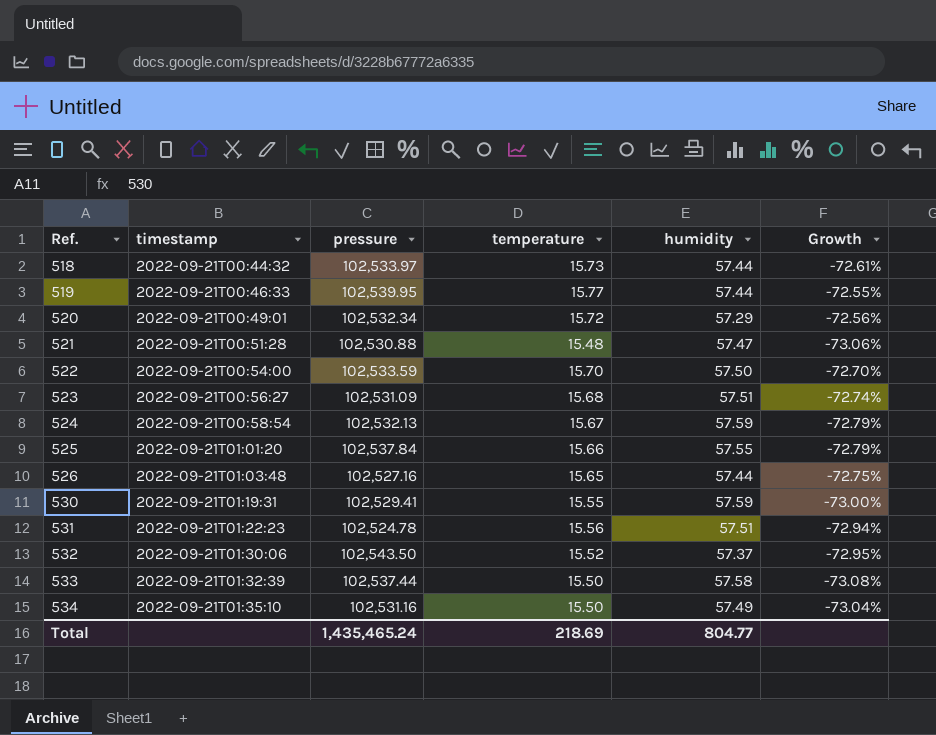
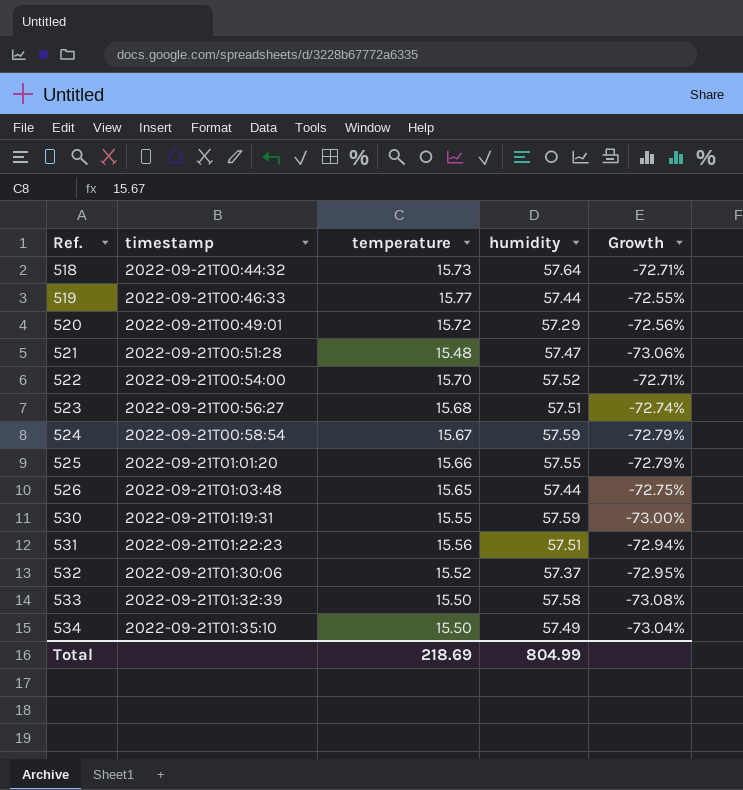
column pressure | position: 3 -> none
518 | humidity: 57.44 -> 57.64
518 | Growth: -72.61% -> -72.71%
522 | humidity: 57.50 -> 57.52
522 | Growth: -72.70% -> -72.71%
Total | humidity: 804.77 -> 804.99

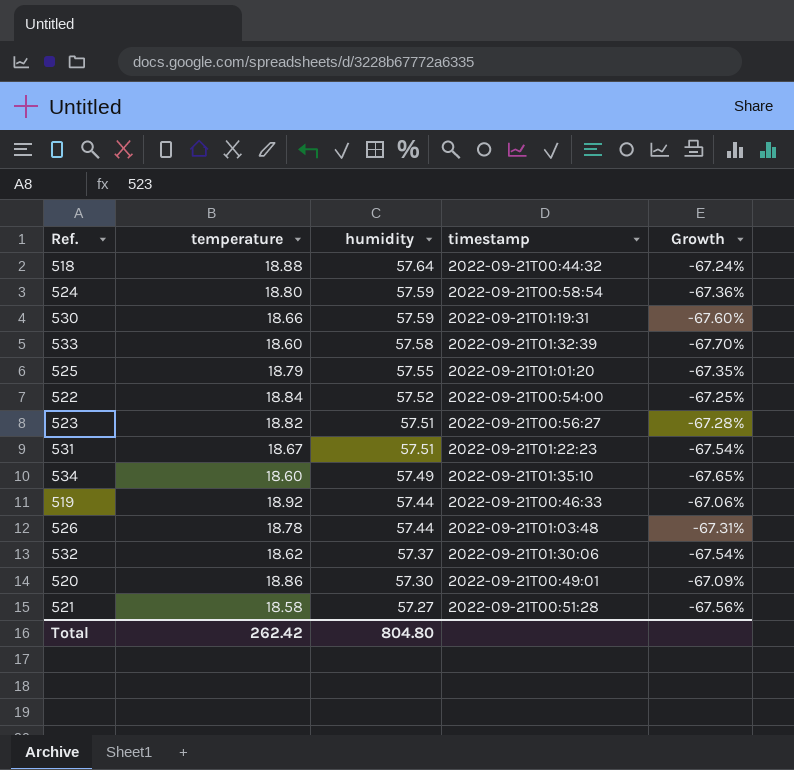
row order: Ref. ascending -> humidity descending
column timestamp | position: 2 -> 4
518 | temperature: 15.73 -> 18.88
518 | Growth: -72.71% -> -67.24%
524 | temperature: 15.67 -> 18.80
524 | Growth: -72.79% -> -67.36%
530 | temperature: 15.55 -> 18.66
530 | Growth: -73.00% -> -67.60%
533 | temperature: 15.50 -> 18.60
533 | Growth: -73.08% -> -67.70%
525 | temperature: 15.66 -> 18.79
525 | Growth: -72.79% -> -67.35%
522 | temperature: 15.70 -> 18.84
522 | Growth: -72.71% -> -67.25%
523 | temperature: 15.68 -> 18.82
523 | Growth: -72.74% -> -67.28%
531 | temperature: 15.56 -> 18.67
531 | Growth: -72.94% -> -67.54%
534 | temperature: 15.50 -> 18.60
534 | Growth: -73.04% -> -67.65%
519 | temperature: 15.77 -> 18.92
519 | Growth: -72.55% -> -67.06%
526 | temperature: 15.65 -> 18.78
526 | Growth: -72.75% -> -67.31%
532 | temperature: 15.52 -> 18.62
532 | Growth: -72.95% -> -67.54%
520 | temperature: 15.72 -> 18.86
520 | humidity: 57.29 -> 57.30
520 | Growth: -72.56% -> -67.09%
521 | temperature: 15.48 -> 18.58
521 | humidity: 57.47 -> 57.27
521 | Growth: -73.06% -> -67.56%
Total | temperature: 218.69 -> 262.42
Total | humidity: 804.99 -> 804.80

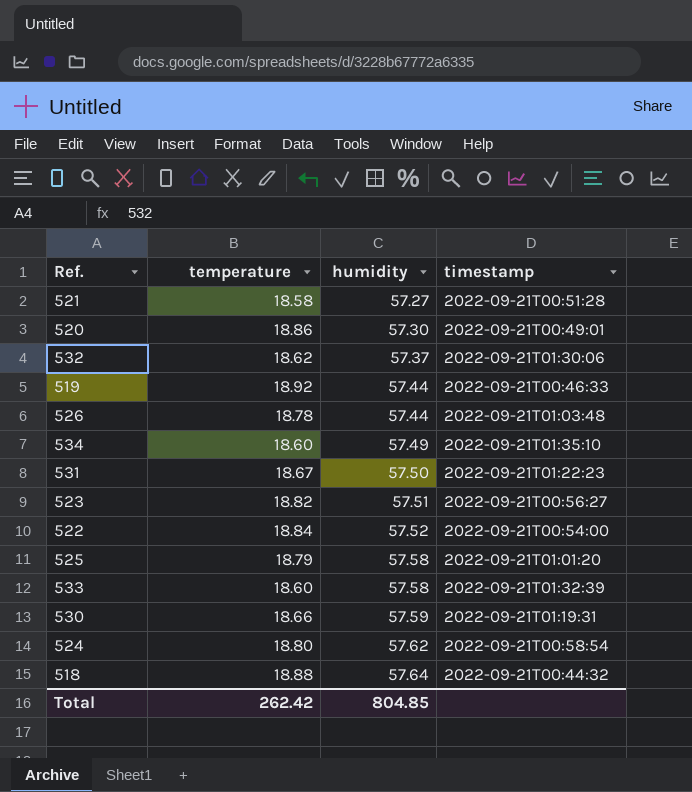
row order: humidity descending -> humidity ascending
column Growth | formula: ([temperature] - [humidity]) / [humidity] -> none
531 | humidity: 57.51 -> 57.50
525 | humidity: 57.55 -> 57.58
524 | humidity: 57.59 -> 57.62
Total | humidity: 804.80 -> 804.85

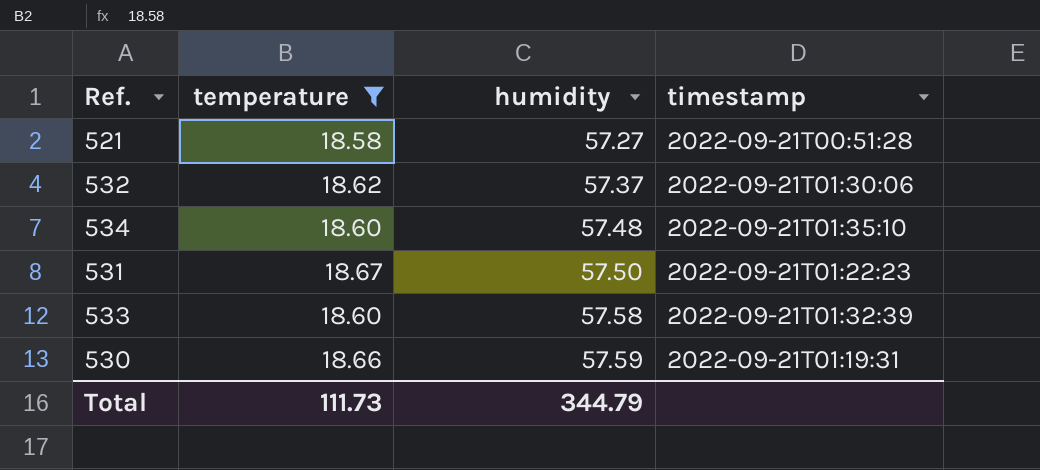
filter: none -> temperature <= 18.67
534 | humidity: 57.49 -> 57.48
Total | temperature: 262.42 -> 111.73
Total | humidity: 804.85 -> 344.79

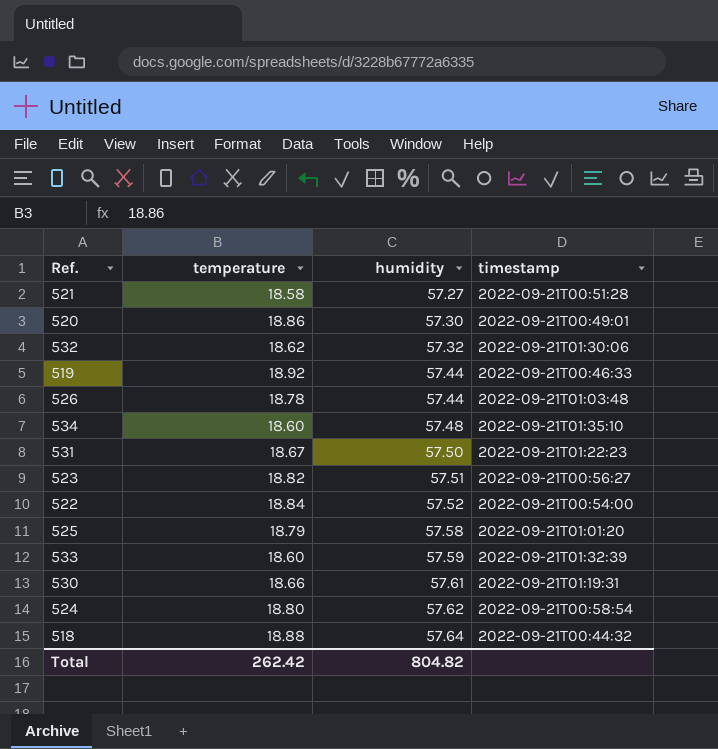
filter: temperature <= 18.67 -> none
532 | humidity: 57.37 -> 57.32
533 | humidity: 57.58 -> 57.59
530 | humidity: 57.59 -> 57.61
Total | temperature: 111.73 -> 262.42
Total | humidity: 344.79 -> 804.82

